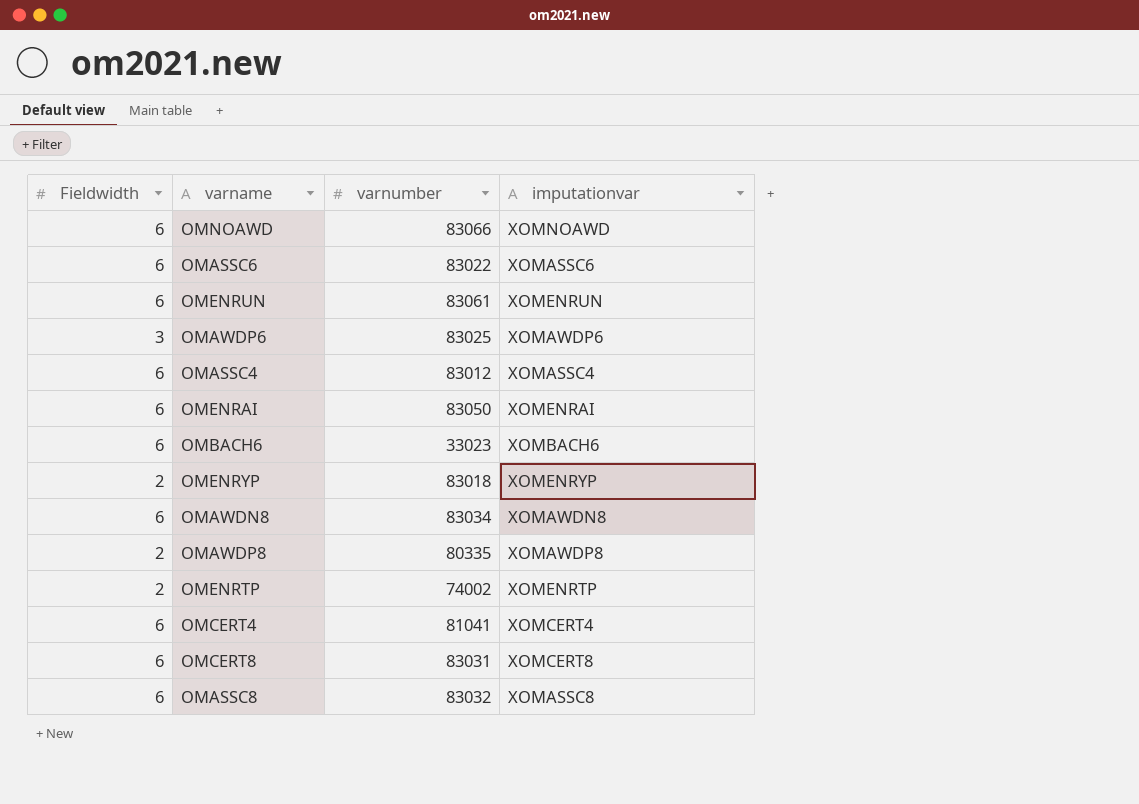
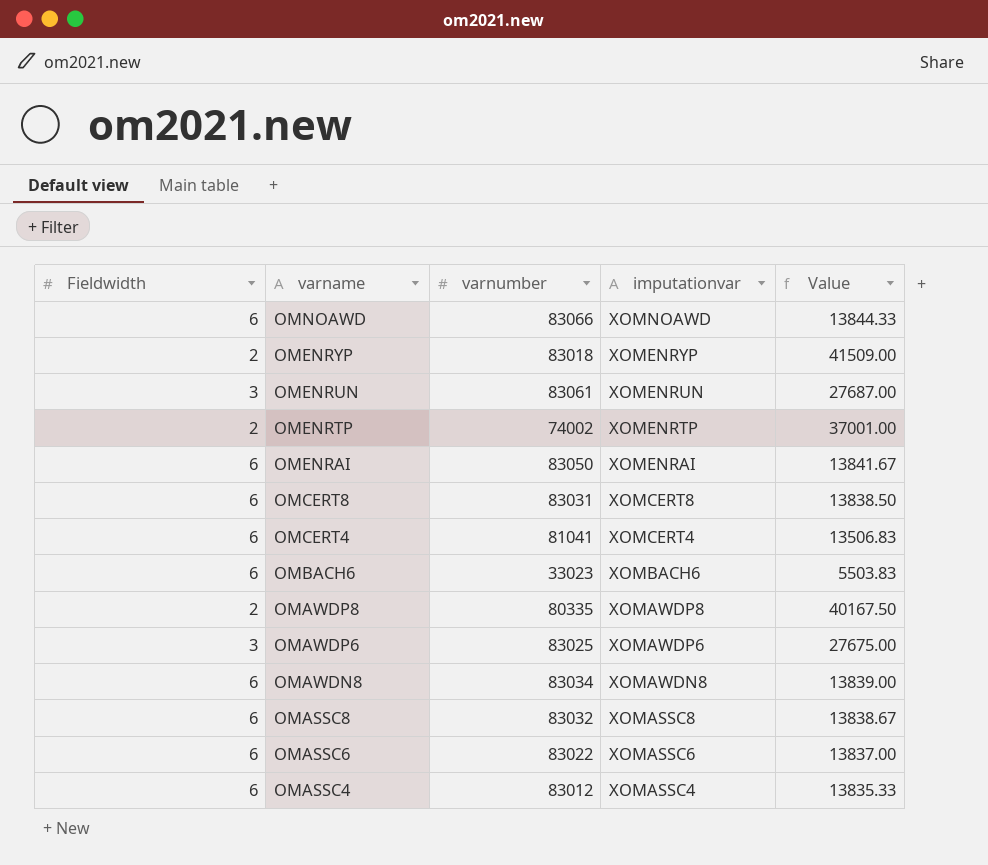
row order: none -> varname descending
column Value | formula: none -> [varnumber] / [Fieldwidth]
OMENRUN | Fieldwidth: 6 -> 3

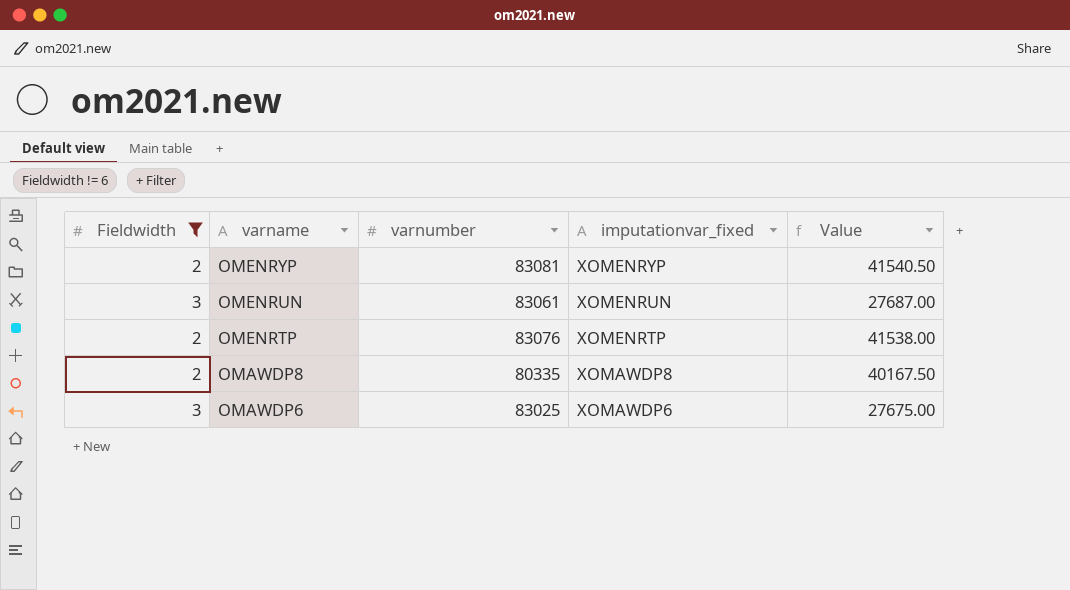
filter: none -> Fieldwidth != 6
column name: imputationvar -> imputationvar_fixed
OMENRYP | varnumber: 83018 -> 83081
OMENRYP | Value: 41509.00 -> 41540.50
OMENRTP | varnumber: 74002 -> 83076
OMENRTP | Value: 37001.00 -> 41538.00

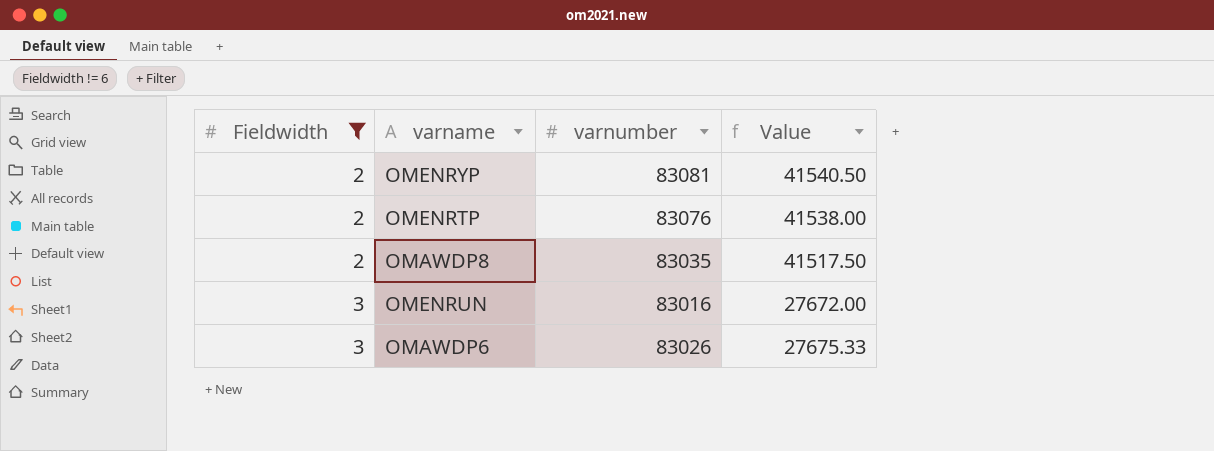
row order: varname descending -> Fieldwidth ascending
column imputationvar_fixed | position: 4 -> none
OMAWDP8 | varnumber: 80335 -> 83035
OMAWDP8 | Value: 40167.50 -> 41517.50
OMENRUN | varnumber: 83061 -> 83016
OMENRUN | Value: 27687.00 -> 27672.00
OMAWDP6 | varnumber: 83025 -> 83026
OMAWDP6 | Value: 27675.00 -> 27675.33

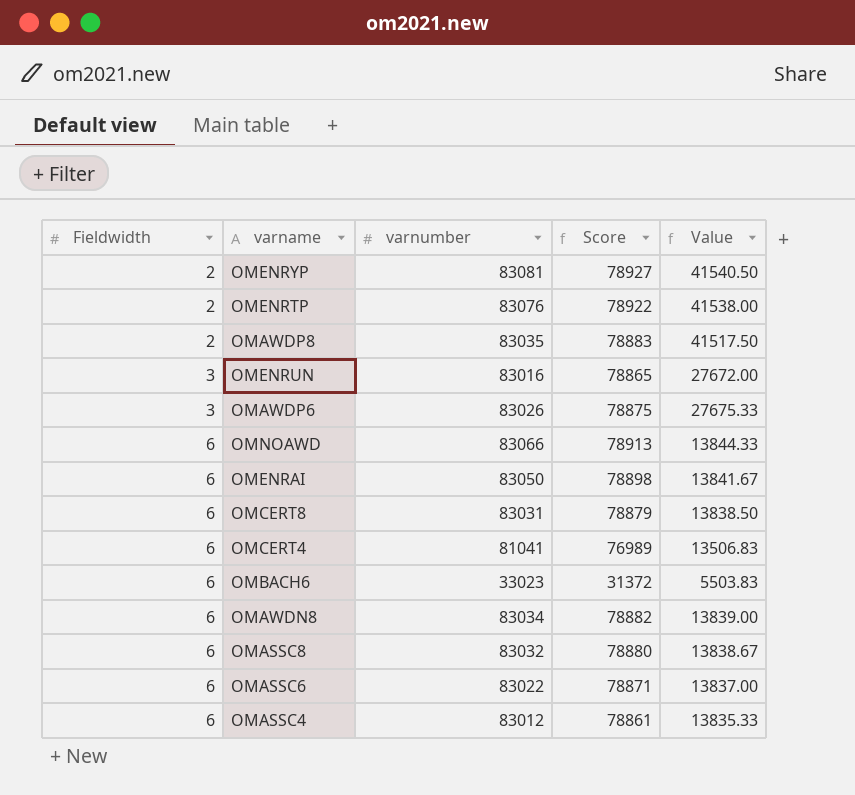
filter: Fieldwidth != 6 -> none
column Score | formula: none -> [varnumber] * 0.95

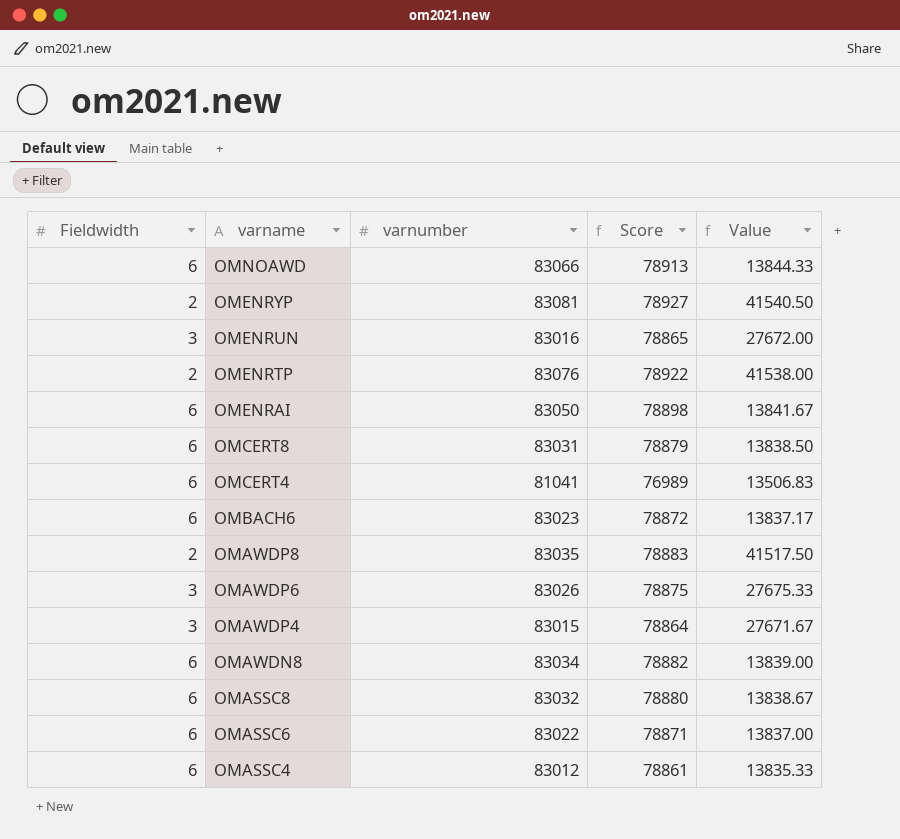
row order: Fieldwidth ascending -> varname descending
OMBACH6 | varnumber: 33023 -> 83023
OMBACH6 | Score: 31372 -> 78872
OMBACH6 | Value: 5503.83 -> 13837.17
row OMAWDP4: none -> 3 | 83015 | 78864 | 27671.67

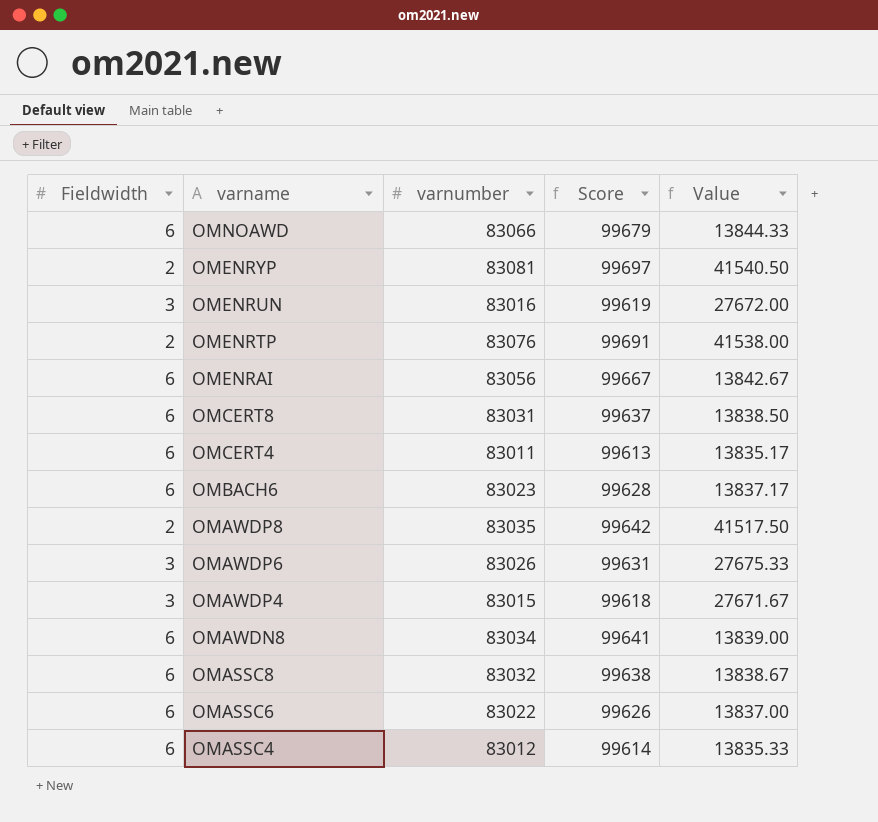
column Score | formula: [varnumber] * 0.95 -> [varnumber] * 1.2
OMENRAI | varnumber: 83050 -> 83056
OMENRAI | Value: 13841.67 -> 13842.67
OMCERT4 | varnumber: 81041 -> 83011
OMCERT4 | Value: 13506.83 -> 13835.17

